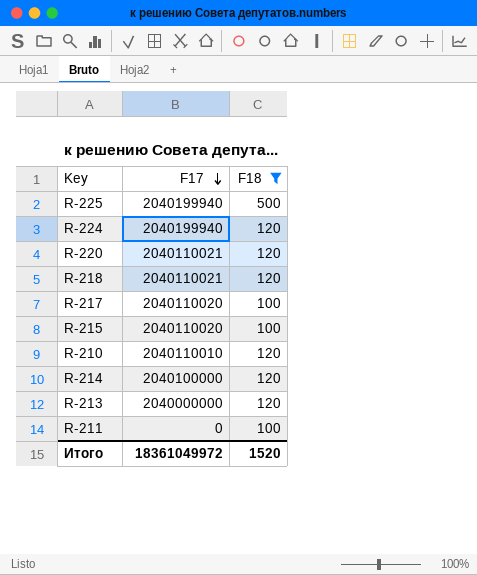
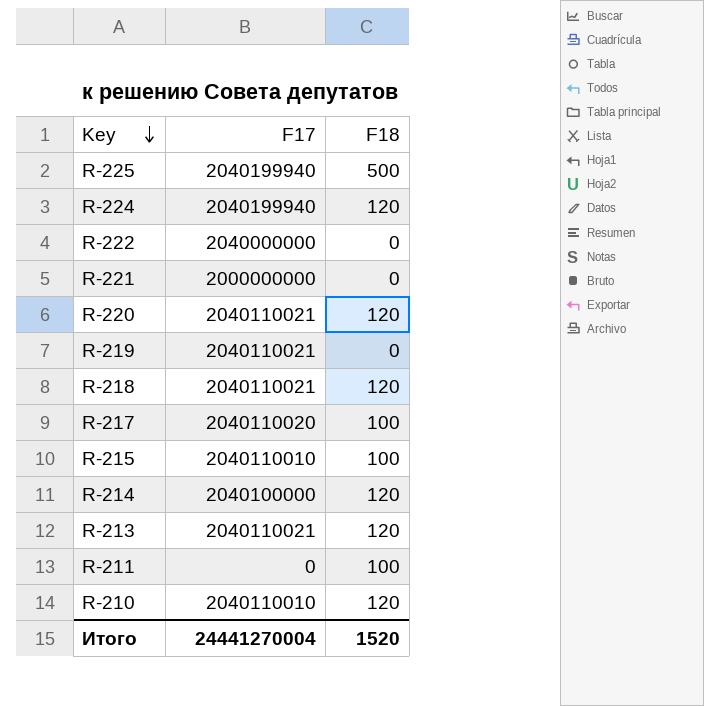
filter: F18 != 0 -> none
row order: F17 descending -> Key descending
R-215 | F17: 2040110020 -> 2040110010
R-213 | F17: 2040000000 -> 2040110021
Итого | F17: 18361049972 -> 24441270004

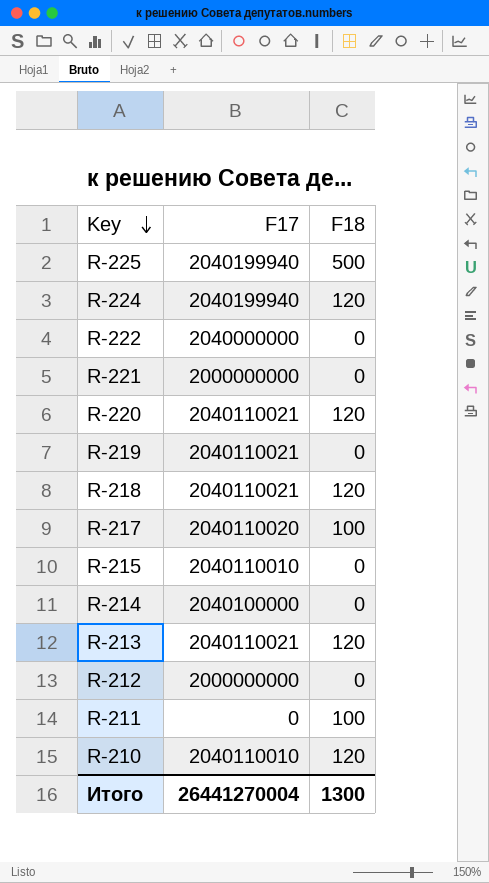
R-215 | F18: 100 -> 0
R-214 | F18: 120 -> 0
row R-212: none -> 2000000000 | 0
Итого | F17: 24441270004 -> 26441270004
Итого | F18: 1520 -> 1300

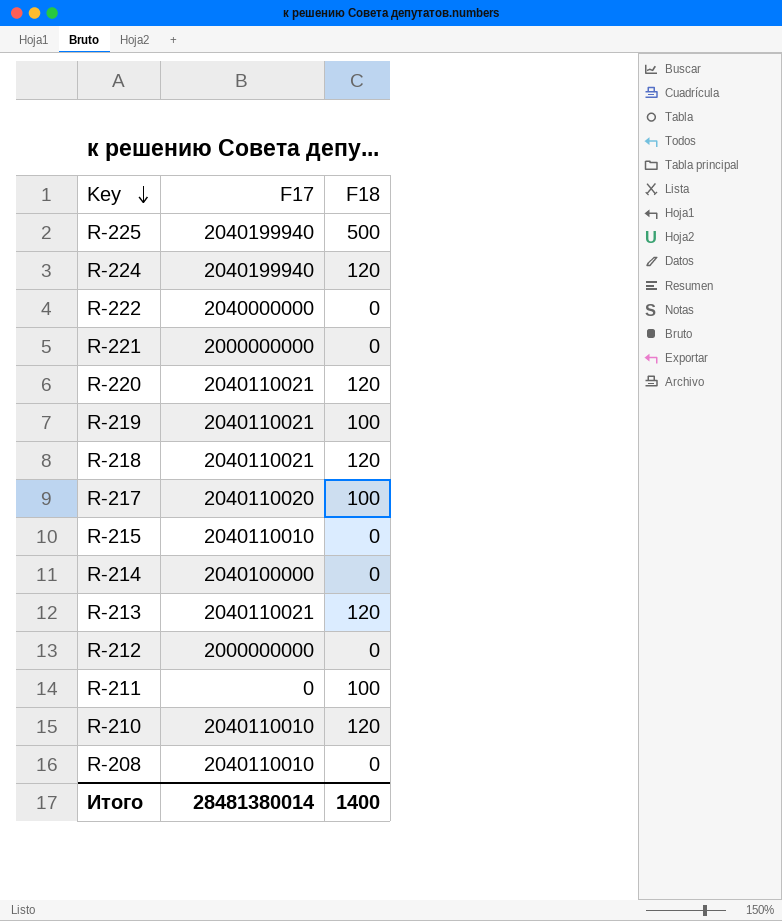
R-219 | F18: 0 -> 100
row R-208: none -> 2040110010 | 0
Итого | F17: 26441270004 -> 28481380014
Итого | F18: 1300 -> 1400

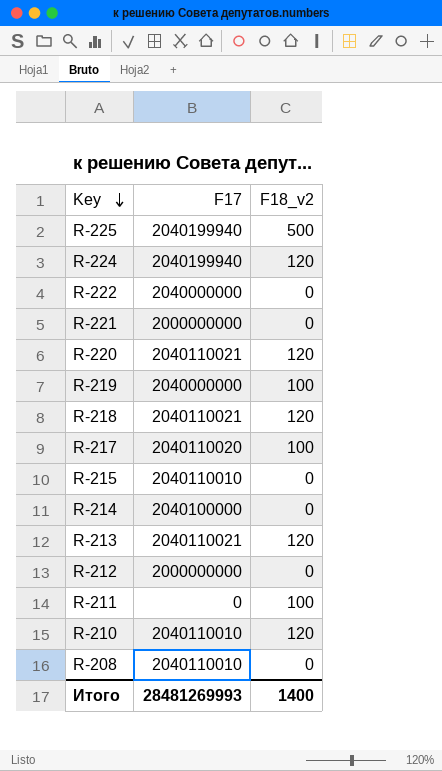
column name: F18 -> F18_v2
R-219 | F17: 2040110021 -> 2040000000
Итого | F17: 28481380014 -> 28481269993

